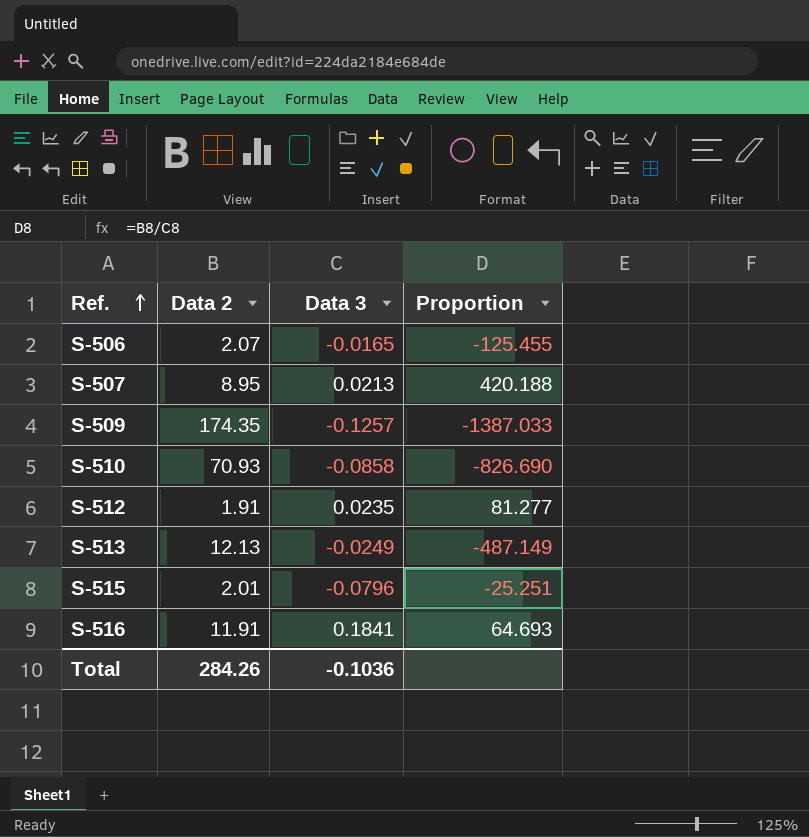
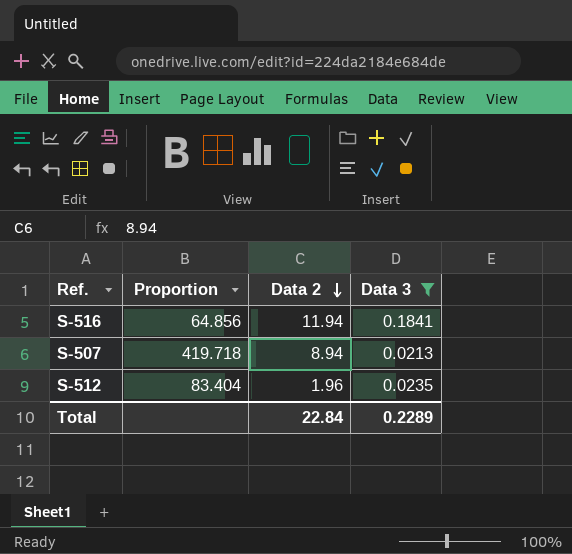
filter: none -> Data 3 >= 0.0213
row order: Ref. ascending -> Data 2 descending
column Proportion | position: 4 -> 2
S-516 | Proportion: 64.693 -> 64.856
S-516 | Data 2: 11.91 -> 11.94
S-507 | Proportion: 420.188 -> 419.718
S-507 | Data 2: 8.95 -> 8.94
S-512 | Proportion: 81.277 -> 83.404
S-512 | Data 2: 1.91 -> 1.96
Total | Data 2: 284.26 -> 22.84
Total | Data 3: -0.1036 -> 0.2289

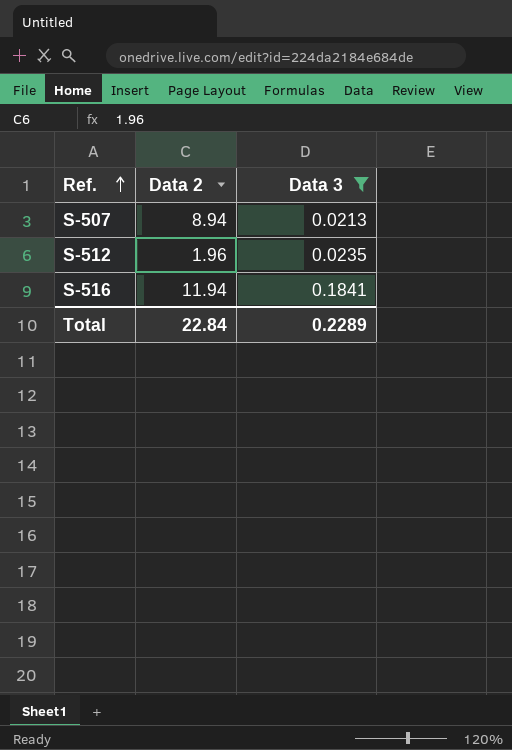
row order: Data 2 descending -> Ref. ascending
column Proportion | formula: [Data 2] / [Data 3] -> none

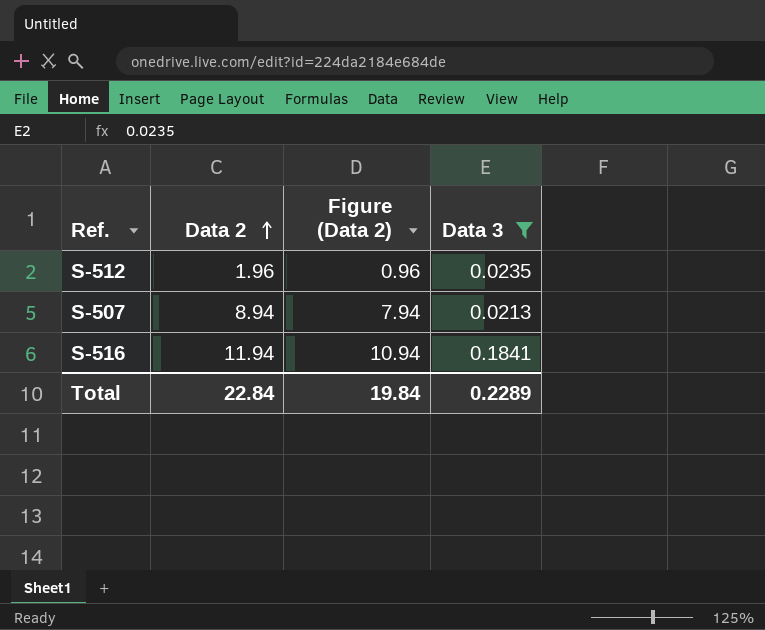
row order: Ref. ascending -> Data 2 ascending
column Figure (Data 2) | formula: none -> [Data 2] - 1

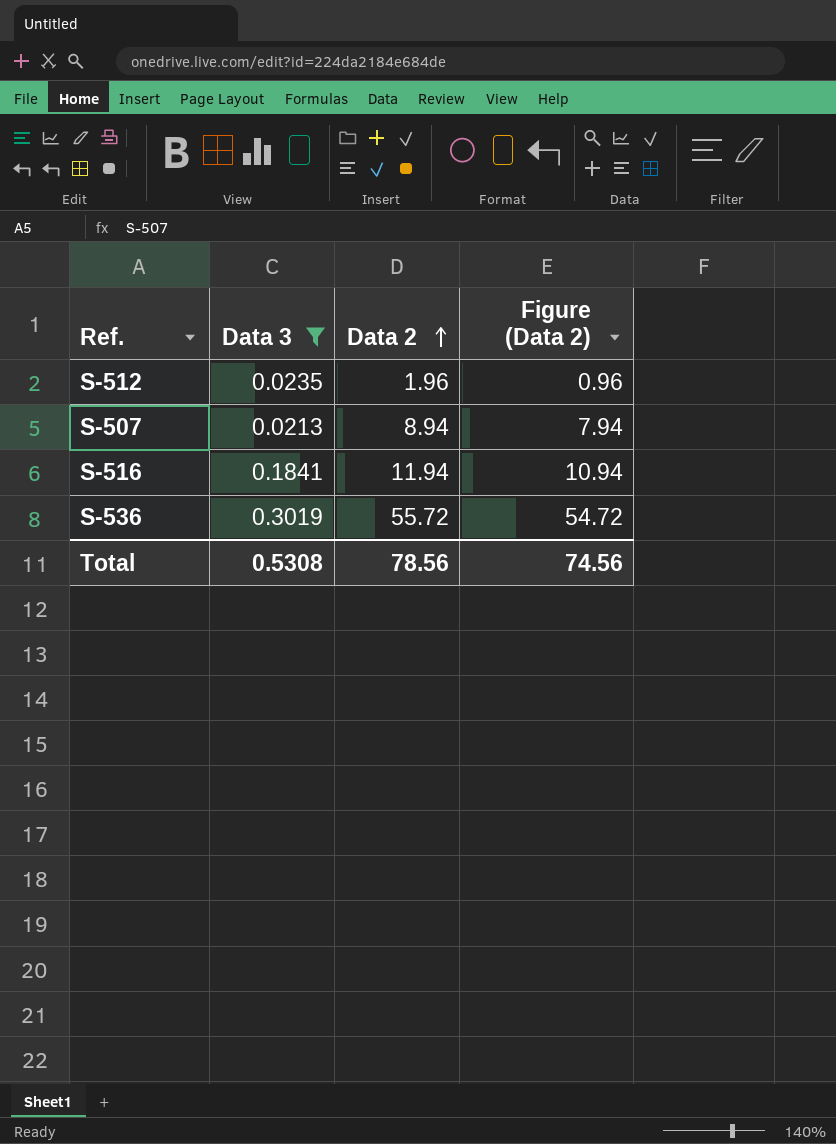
column Data 3 | position: 4 -> 2
row S-536: none -> 0.3019 | 55.72 | 54.72
Total | Data 3: 0.2289 -> 0.5308
Total | Data 2: 22.84 -> 78.56
Total | Figure (Data 2): 19.84 -> 74.56

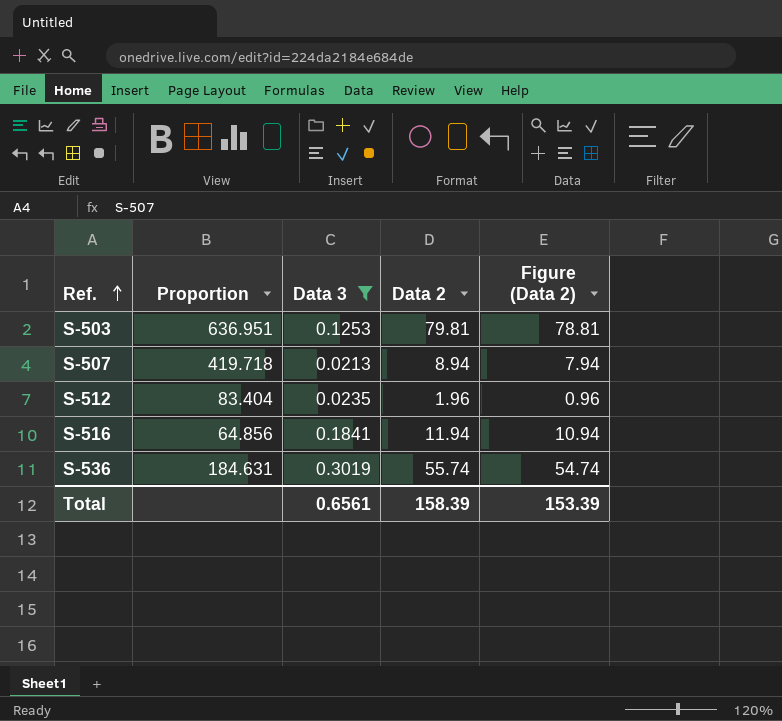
row order: Data 2 ascending -> Ref. ascending
column Proportion | formula: none -> [Data 2] / [Data 3]
row S-503: none -> 636.951 | 0.1253 | 79.81 | 78.81
S-536 | Data 2: 55.72 -> 55.74
S-536 | Figure (Data 2): 54.72 -> 54.74
Total | Data 3: 0.5308 -> 0.6561
Total | Data 2: 78.56 -> 158.39
Total | Figure (Data 2): 74.56 -> 153.39

